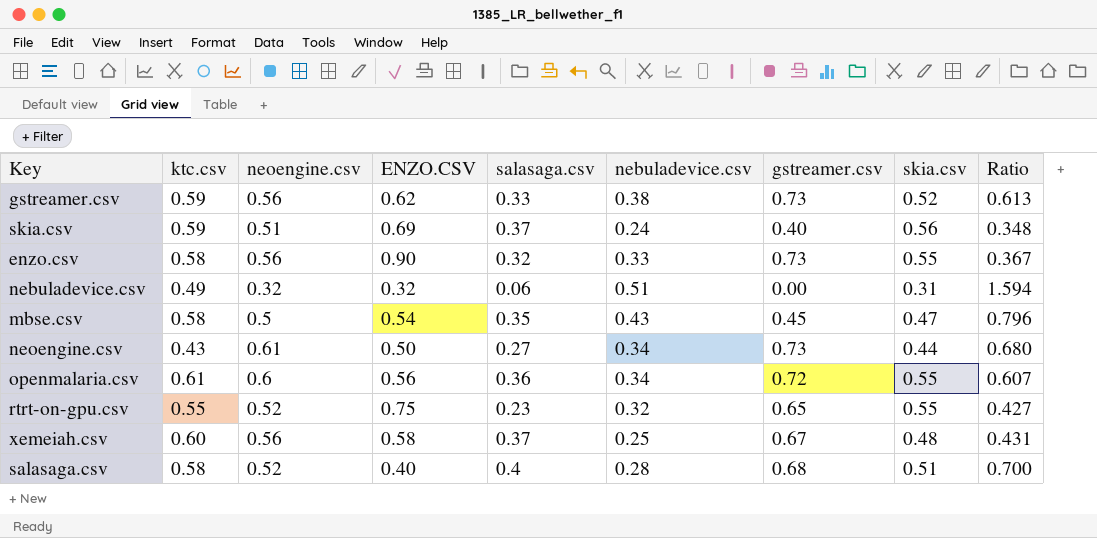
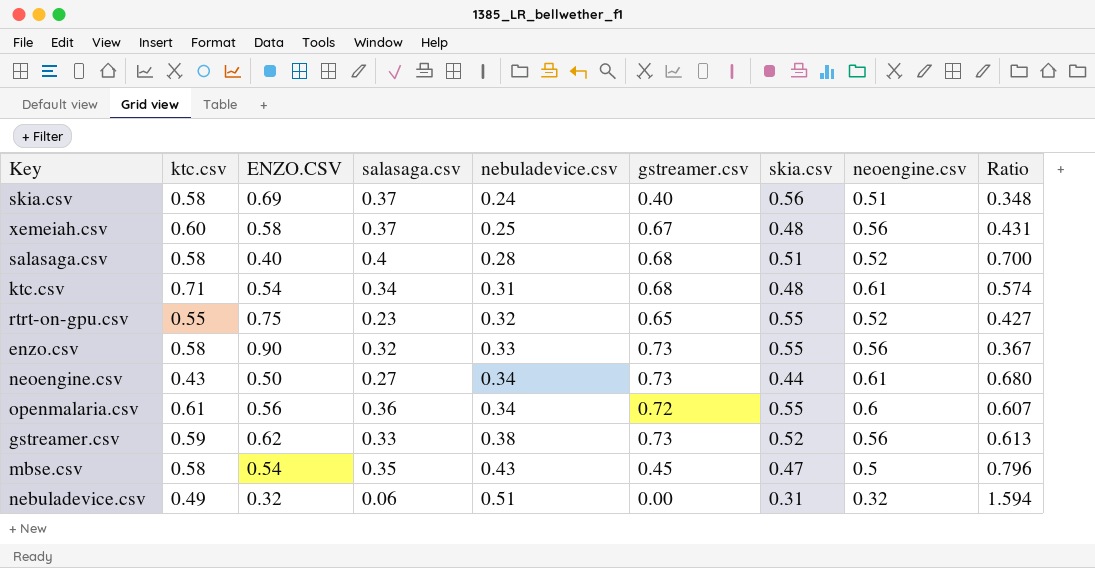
row order: none -> nebuladevice.csv ascending
column neoengine.csv | position: 3 -> 8
skia.csv | ktc.csv: 0.59 -> 0.58
row ktc.csv: none -> 0.71 | 0.54 | 0.34 | 0.31 | 0.68 | 0.48 | 0.61 | 0.574

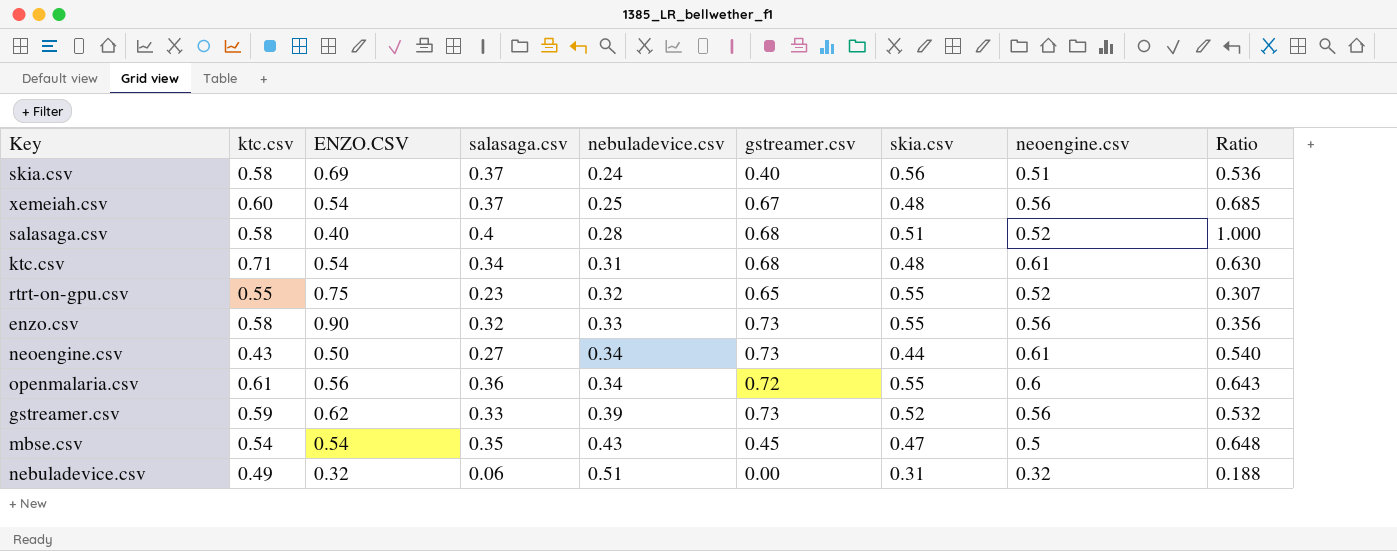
column Ratio | formula: [nebuladevice.csv] / [ENZO.CSV] -> [salasaga.csv] / [ENZO.CSV]
xemeiah.csv | ENZO.CSV: 0.58 -> 0.54
gstreamer.csv | nebuladevice.csv: 0.38 -> 0.39
mbse.csv | ktc.csv: 0.58 -> 0.54

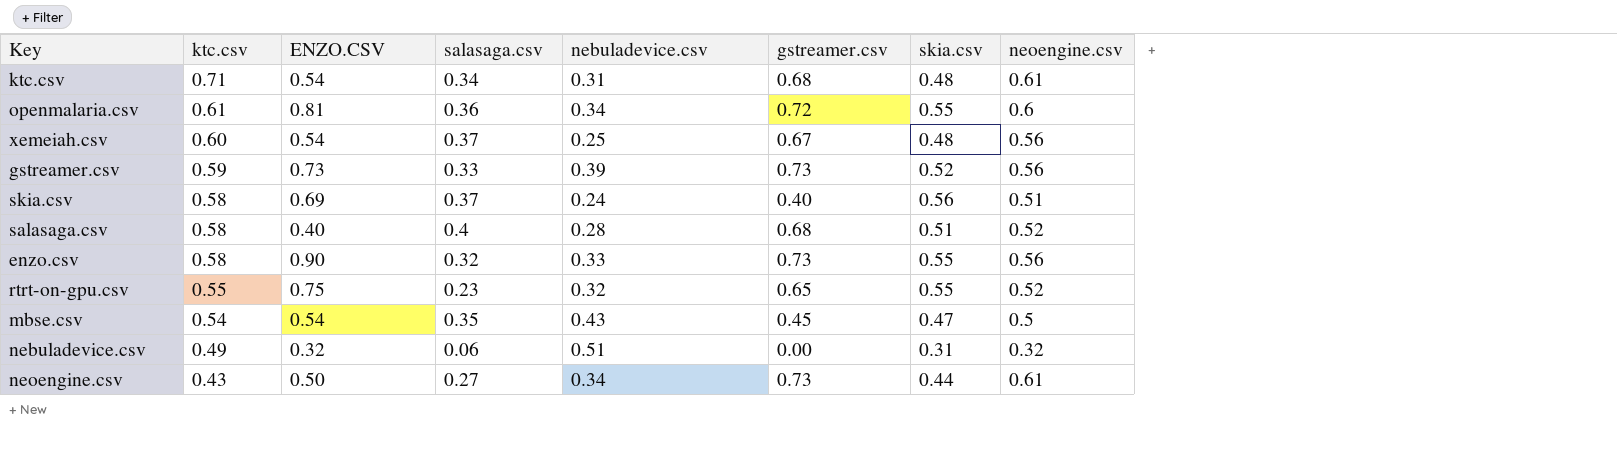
row order: nebuladevice.csv ascending -> ktc.csv descending
column Ratio | formula: [salasaga.csv] / [ENZO.CSV] -> none
openmalaria.csv | ENZO.CSV: 0.56 -> 0.81
gstreamer.csv | ENZO.CSV: 0.62 -> 0.73

